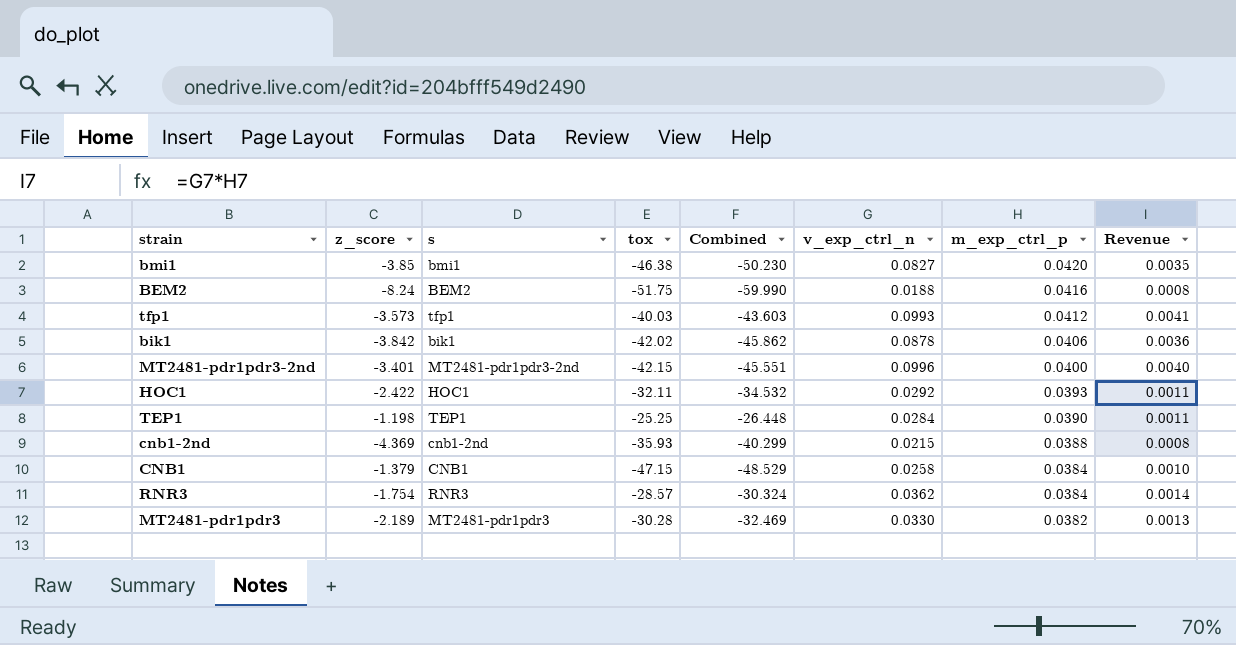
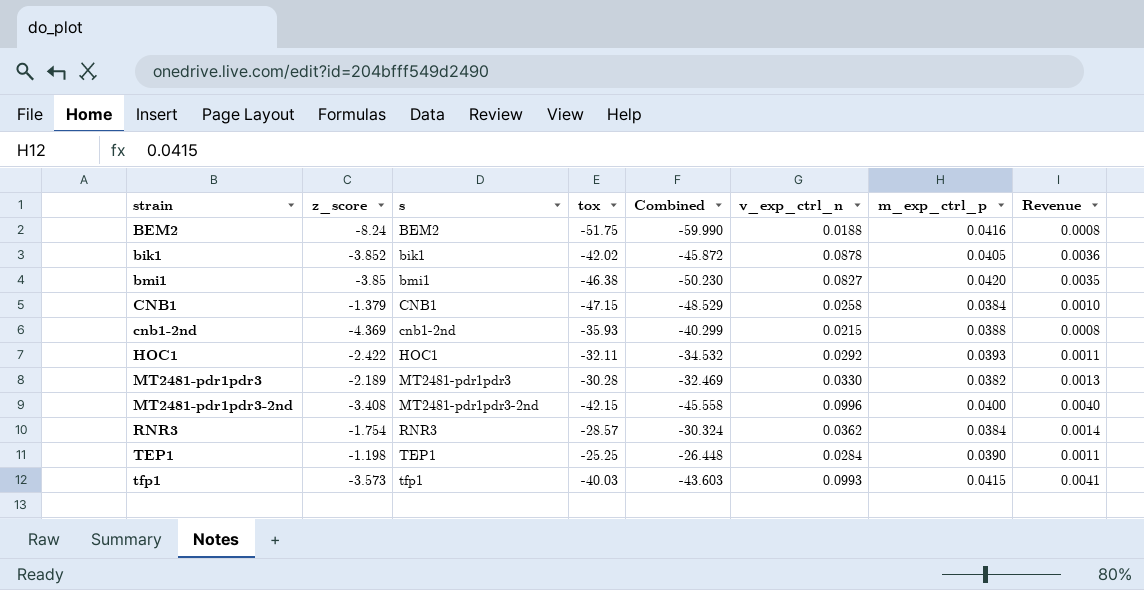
row order: m_exp_ctrl_p descending -> strain ascending
bik1 | z_score: -3.842 -> -3.852
bik1 | Combined: -45.862 -> -45.872
bik1 | m_exp_ctrl_p: 0.0406 -> 0.0405
MT2481-pdr1pdr3-2nd | z_score: -3.401 -> -3.408
MT2481-pdr1pdr3-2nd | Combined: -45.551 -> -45.558
tfp1 | m_exp_ctrl_p: 0.0412 -> 0.0415

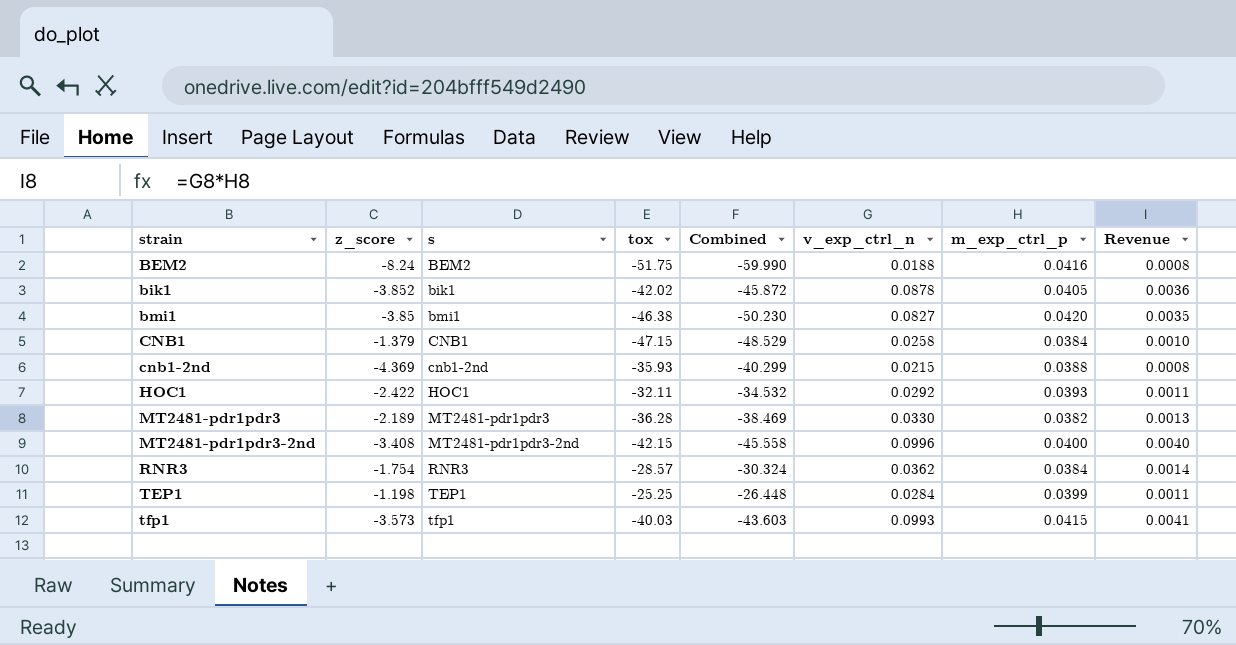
MT2481-pdr1pdr3 | tox: -30.28 -> -36.28
MT2481-pdr1pdr3 | Combined: -32.469 -> -38.469
TEP1 | m_exp_ctrl_p: 0.0390 -> 0.0399

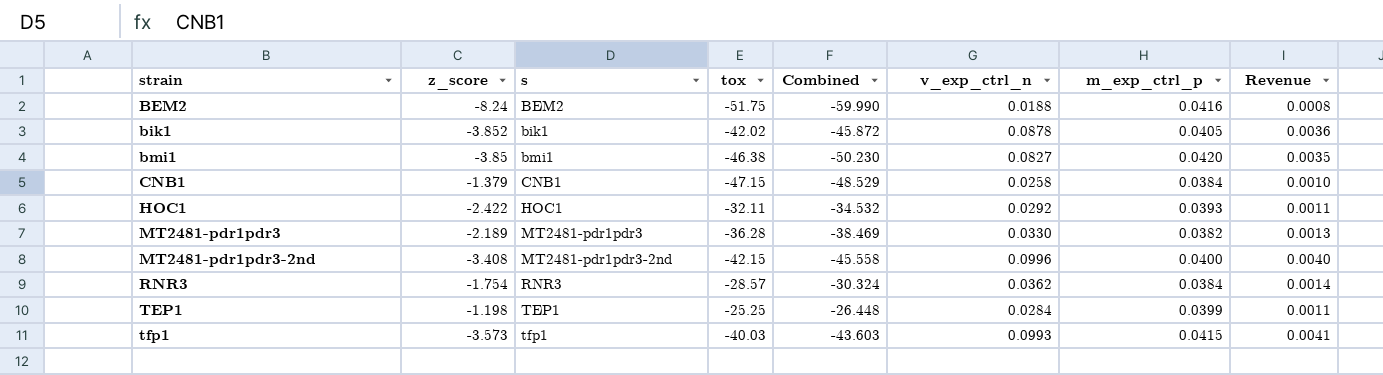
row cnb1-2nd: -4.369 | cnb1-2nd | -35.93 | -40.299 | 0.0215 | 0.0388 | 0.0008 -> none

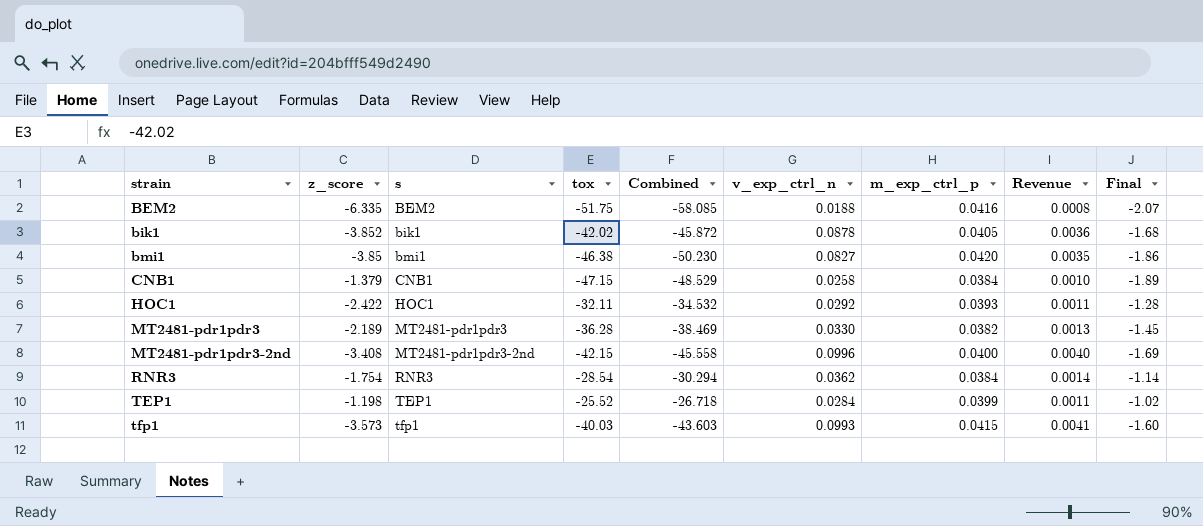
column Final | formula: none -> [tox] * 0.04
BEM2 | z_score: -8.24 -> -6.335
BEM2 | Combined: -59.990 -> -58.085
RNR3 | tox: -28.57 -> -28.54
RNR3 | Combined: -30.324 -> -30.294
TEP1 | tox: -25.25 -> -25.52
TEP1 | Combined: -26.448 -> -26.718

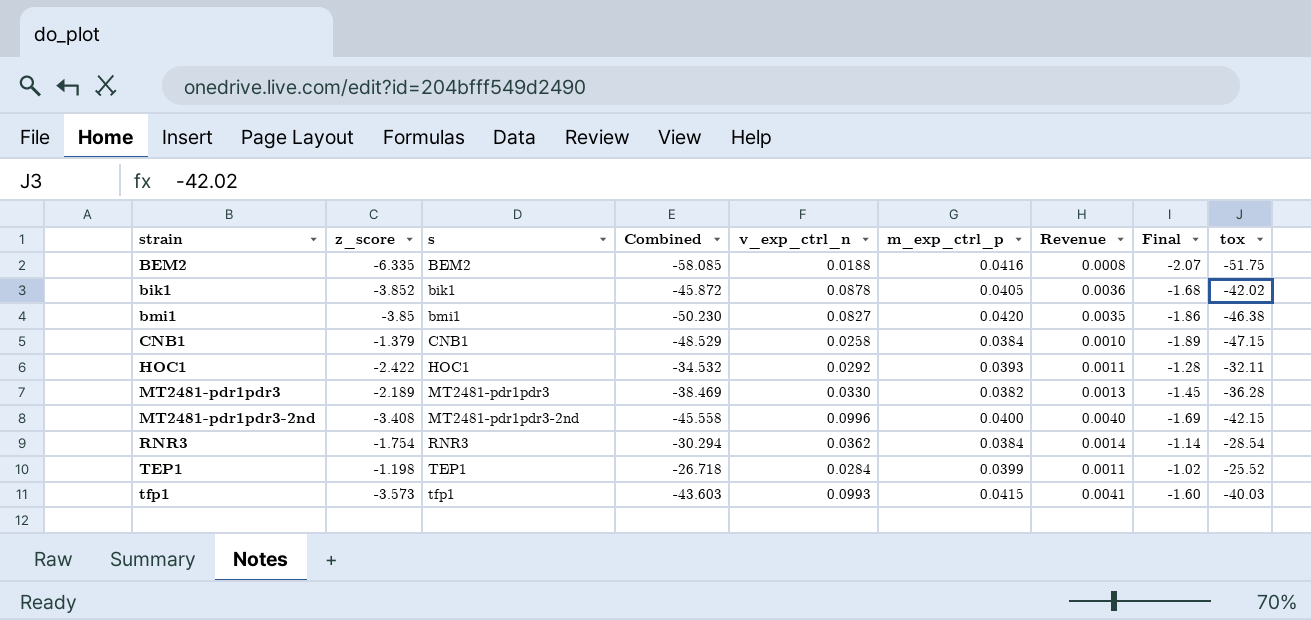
column tox | position: 4 -> 9

